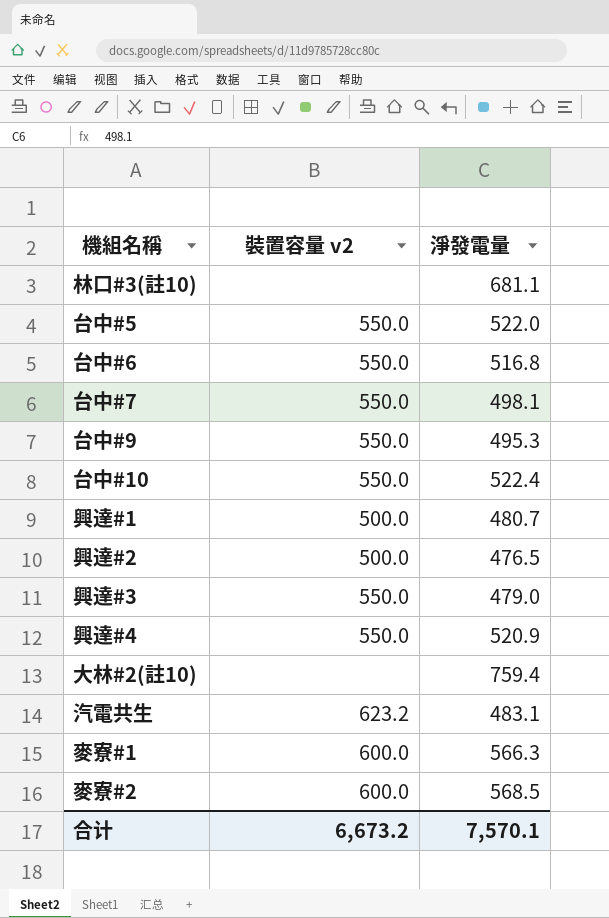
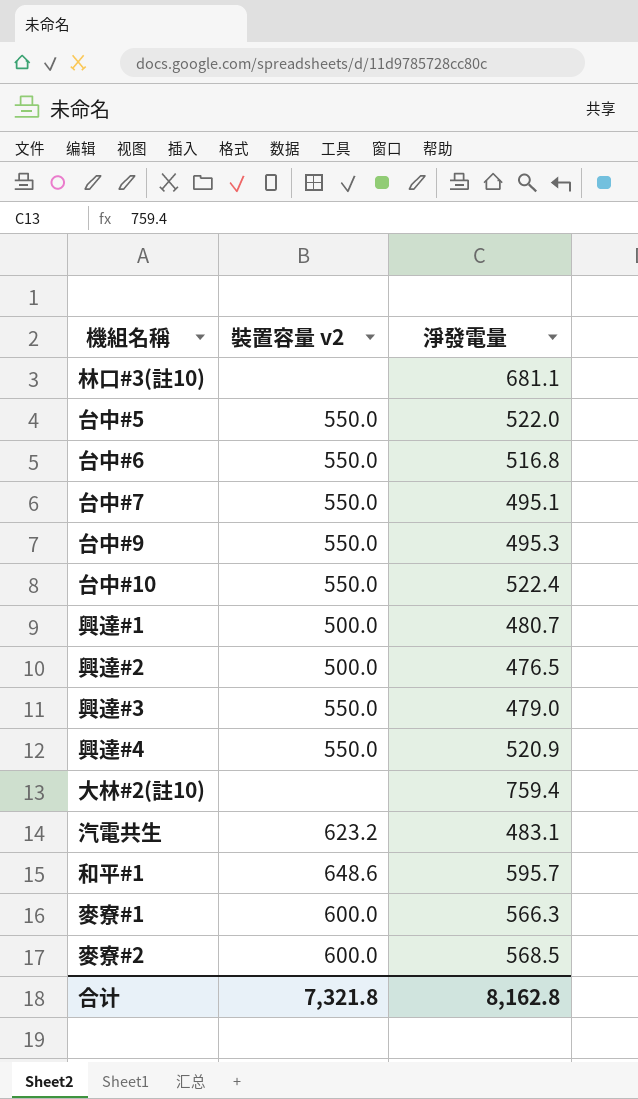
台中#7 | 淨發電量: 498.1 -> 495.1
row 和平#1: none -> 648.6 | 595.7
合计 | 裝置容量 v2: 6,673.2 -> 7,321.8
合计 | 淨發電量: 7,570.1 -> 8,162.8

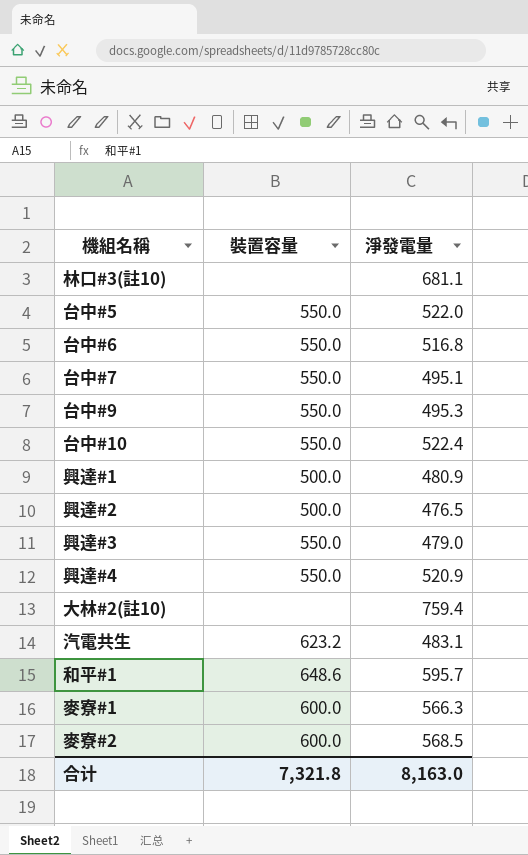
column name: 裝置容量 v2 -> 裝置容量
興達#1 | 淨發電量: 480.7 -> 480.9
合计 | 淨發電量: 8,162.8 -> 8,163.0

